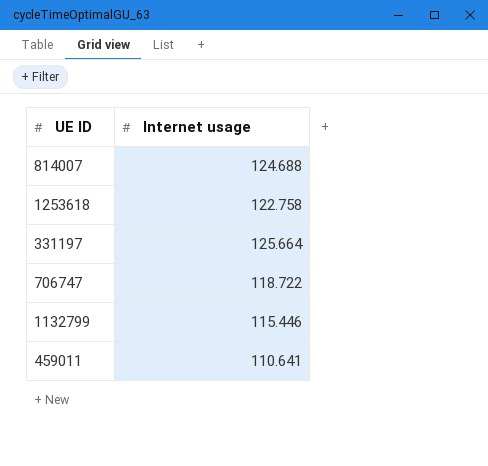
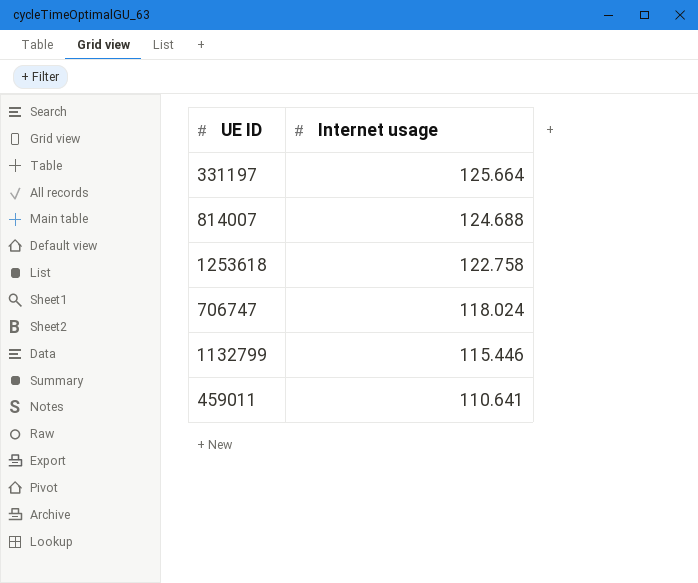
row order: none -> Internet usage descending
706747 | Internet usage: 118.722 -> 118.024

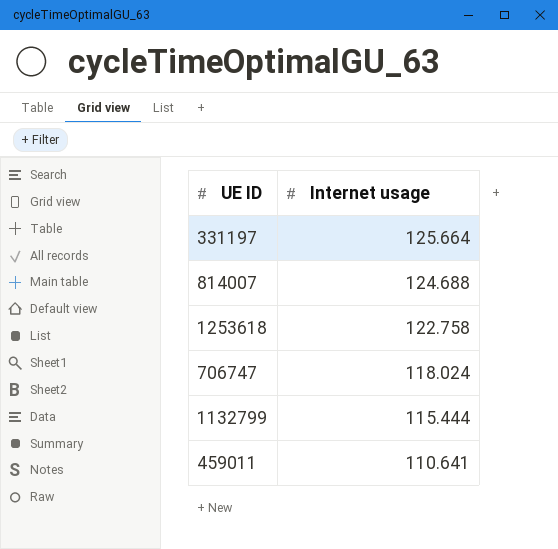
1132799 | Internet usage: 115.446 -> 115.444

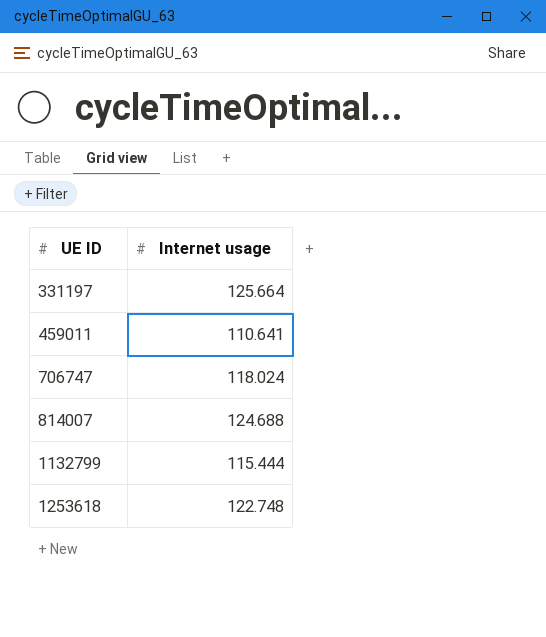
row order: Internet usage descending -> UE ID ascending
1253618 | Internet usage: 122.758 -> 122.748

